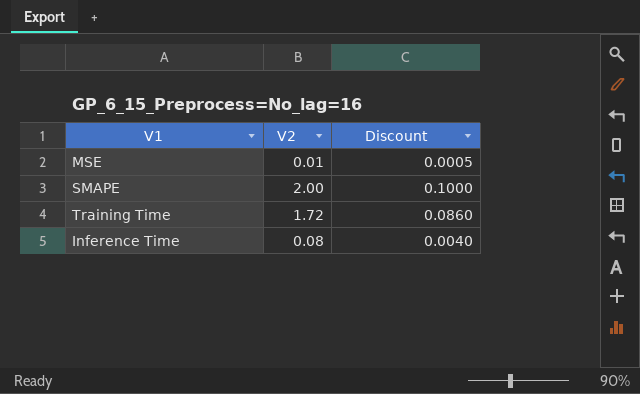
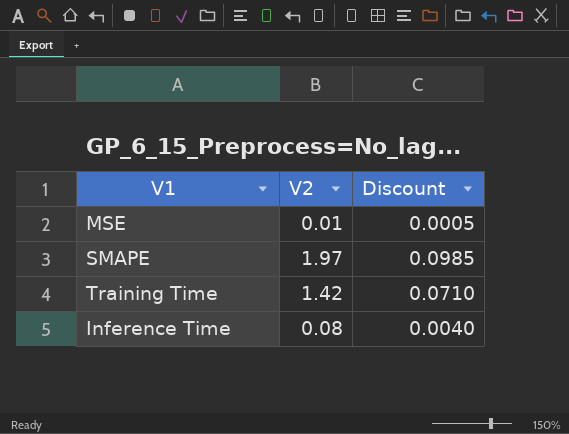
SMAPE | V2: 2.00 -> 1.97
SMAPE | Discount: 0.1000 -> 0.0985
Training Time | V2: 1.72 -> 1.42
Training Time | Discount: 0.0860 -> 0.0710

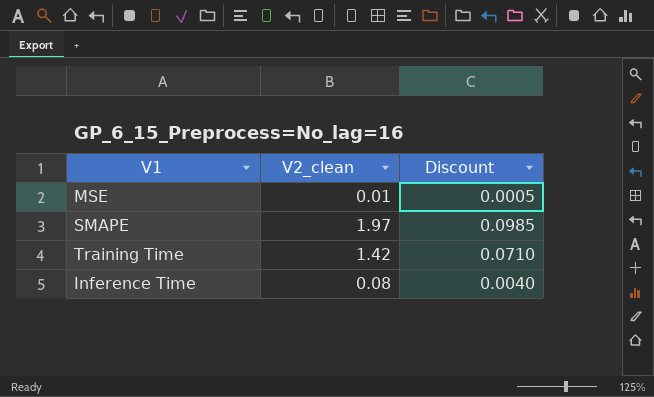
column name: V2 -> V2_clean

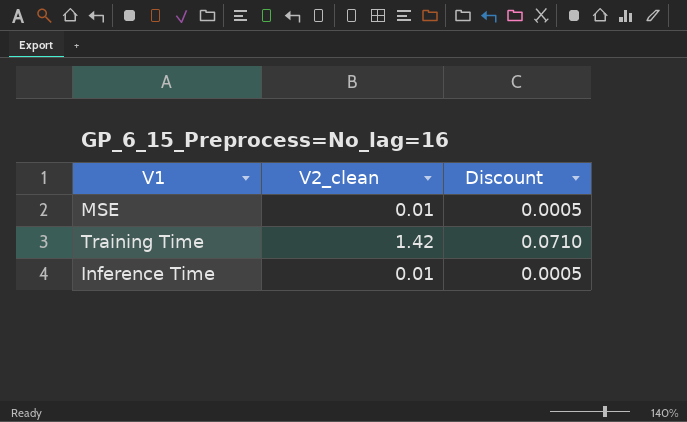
row SMAPE: 1.97 | 0.0985 -> none
Inference Time | V2_clean: 0.08 -> 0.01
Inference Time | Discount: 0.0040 -> 0.0005

